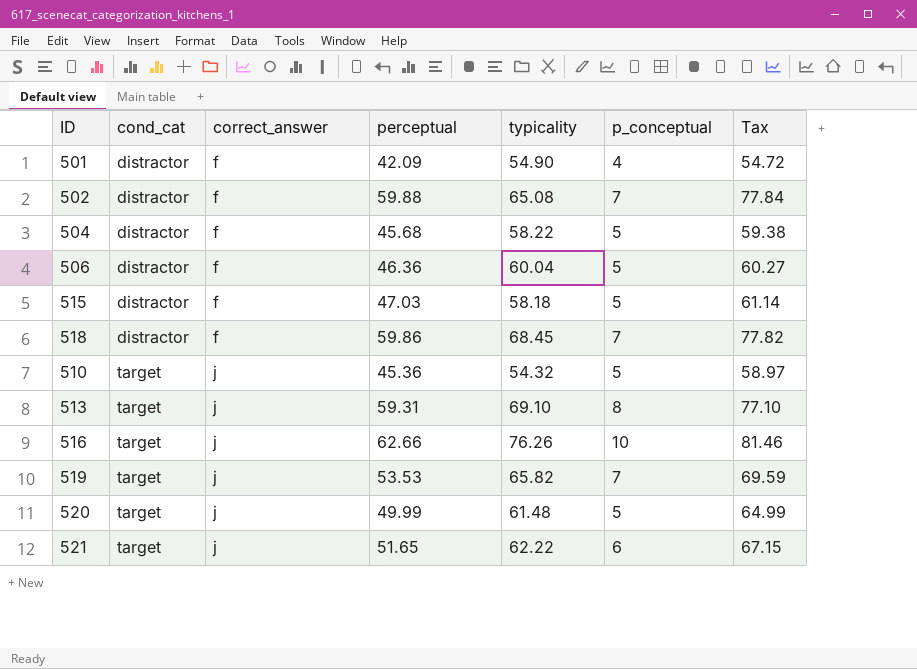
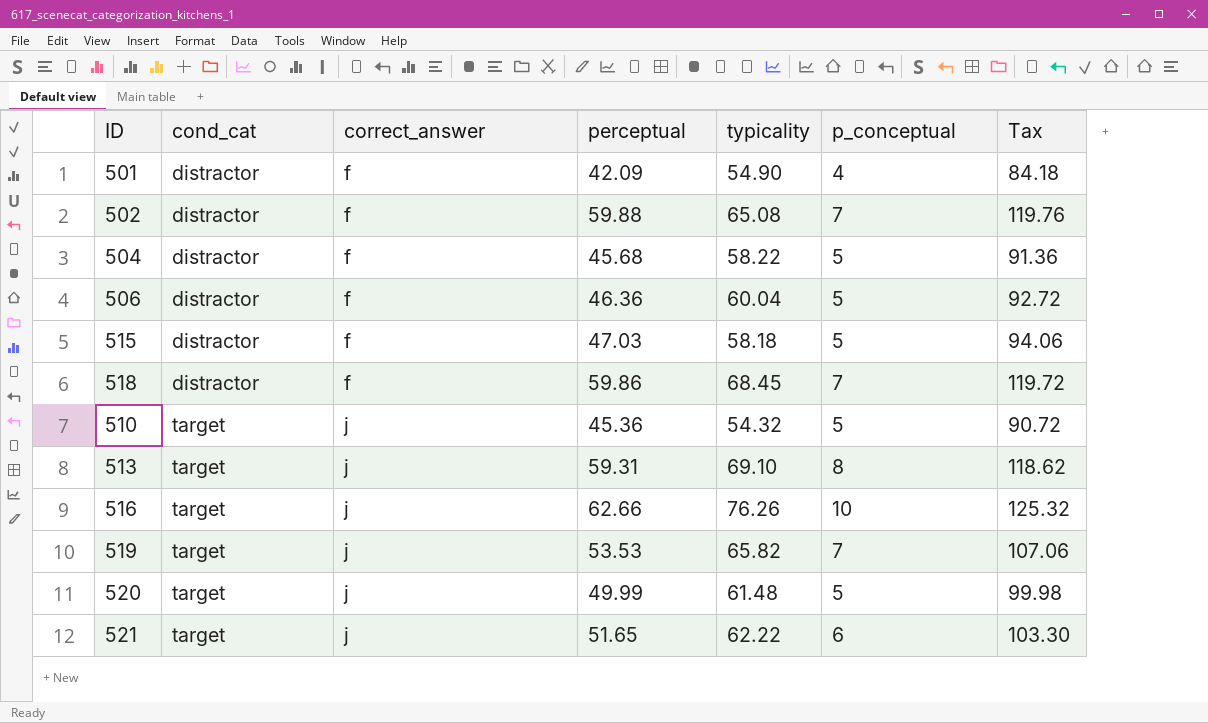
column Tax | formula: [perceptual] * 1.3 -> [perceptual] * 2

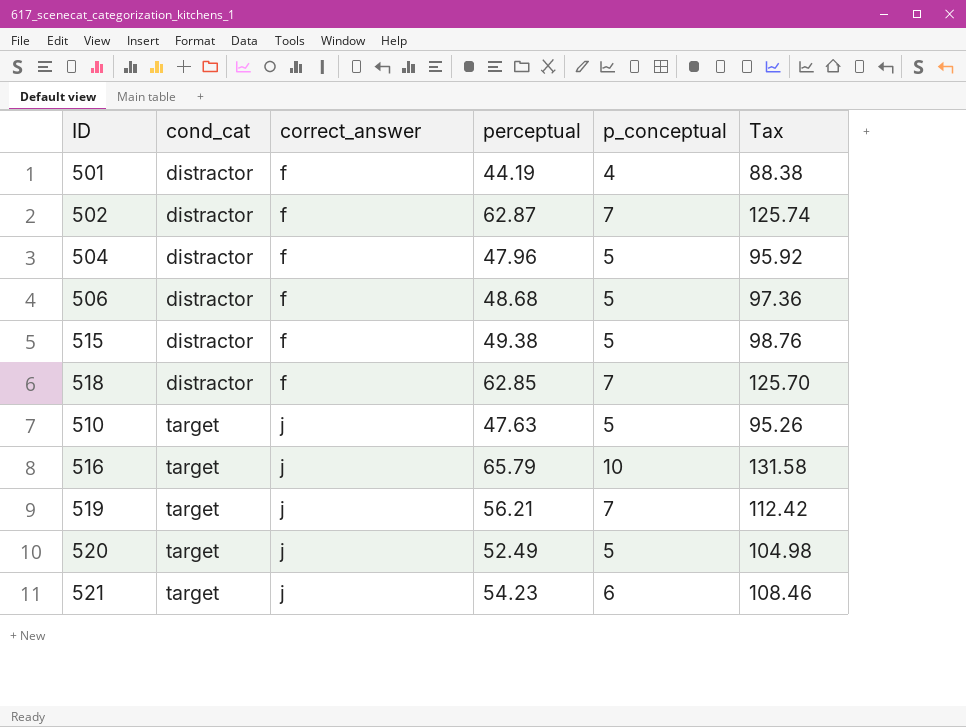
column typicality | position: 5 -> none
row 513: target | j | 59.31 | 69.10 | 8 | 118.62 -> none
501 | perceptual: 42.09 -> 44.19
501 | Tax: 84.18 -> 88.38
502 | perceptual: 59.88 -> 62.87
502 | Tax: 119.76 -> 125.74
504 | perceptual: 45.68 -> 47.96
504 | Tax: 91.36 -> 95.92
506 | perceptual: 46.36 -> 48.68
506 | Tax: 92.72 -> 97.36
515 | perceptual: 47.03 -> 49.38
515 | Tax: 94.06 -> 98.76
518 | perceptual: 59.86 -> 62.85
518 | Tax: 119.72 -> 125.70
510 | perceptual: 45.36 -> 47.63
510 | Tax: 90.72 -> 95.26
516 | perceptual: 62.66 -> 65.79
516 | Tax: 125.32 -> 131.58
519 | perceptual: 53.53 -> 56.21
519 | Tax: 107.06 -> 112.42
520 | perceptual: 49.99 -> 52.49
520 | Tax: 99.98 -> 104.98
521 | perceptual: 51.65 -> 54.23
521 | Tax: 103.30 -> 108.46

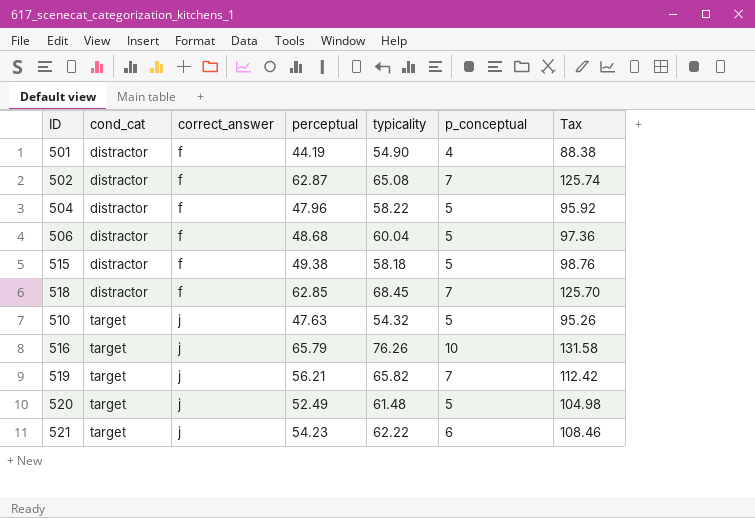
column typicality | position: none -> 5

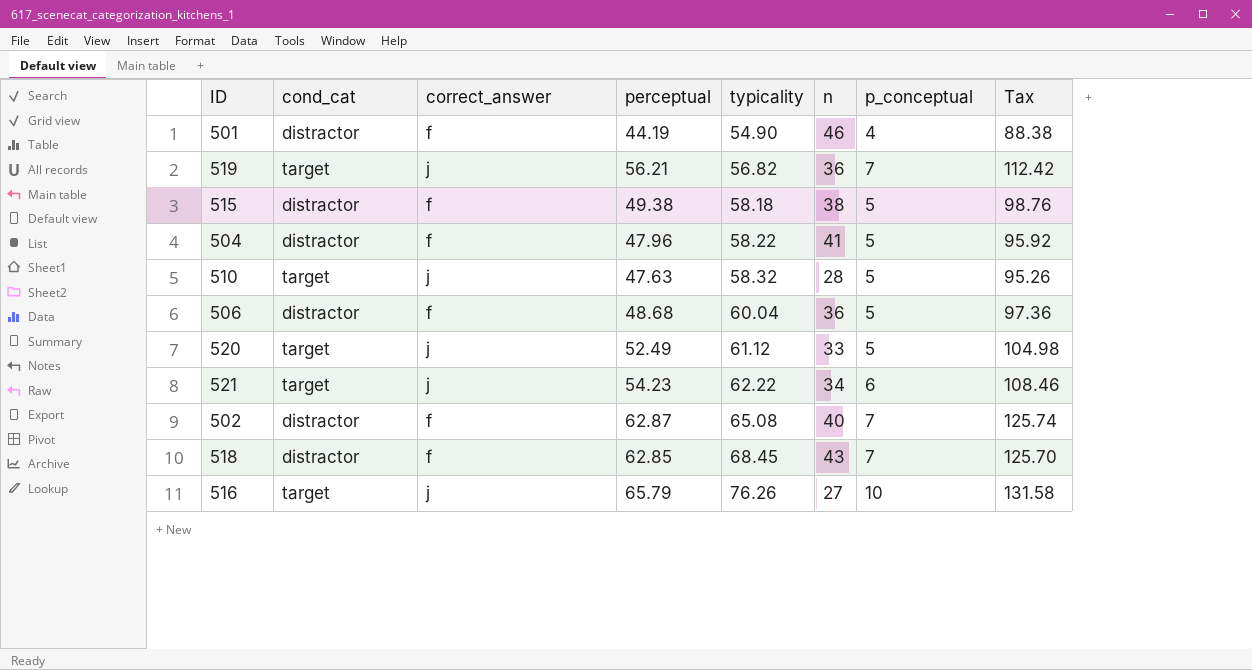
row order: cond_cat ascending -> typicality ascending
column n | position: none -> 6
519 | typicality: 65.82 -> 56.82
510 | typicality: 54.32 -> 58.32
520 | typicality: 61.48 -> 61.12

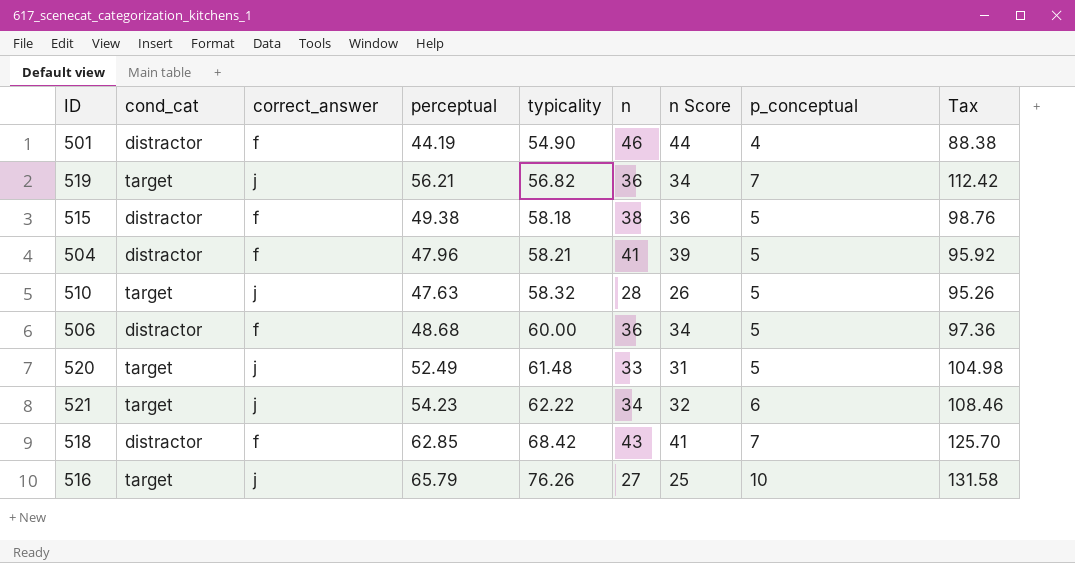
column n Score | formula: none -> [n] - 2
row 502: distractor | f | 62.87 | 65.08 | 40 | 7 | 125.74 -> none
504 | typicality: 58.22 -> 58.21
506 | typicality: 60.04 -> 60.00
520 | typicality: 61.12 -> 61.48
518 | typicality: 68.45 -> 68.42

